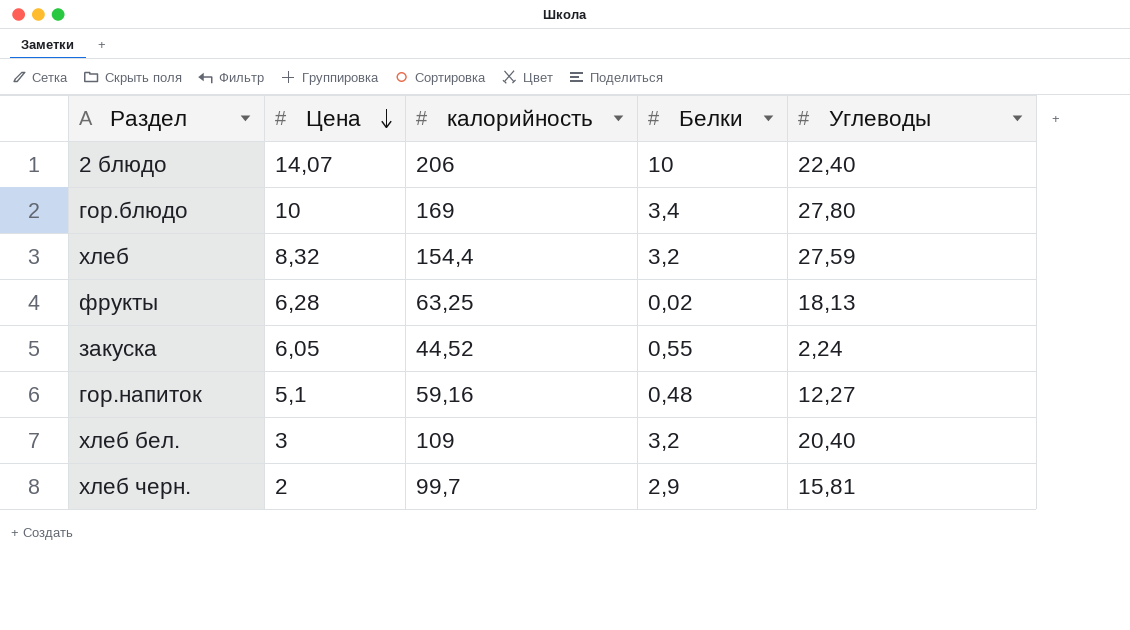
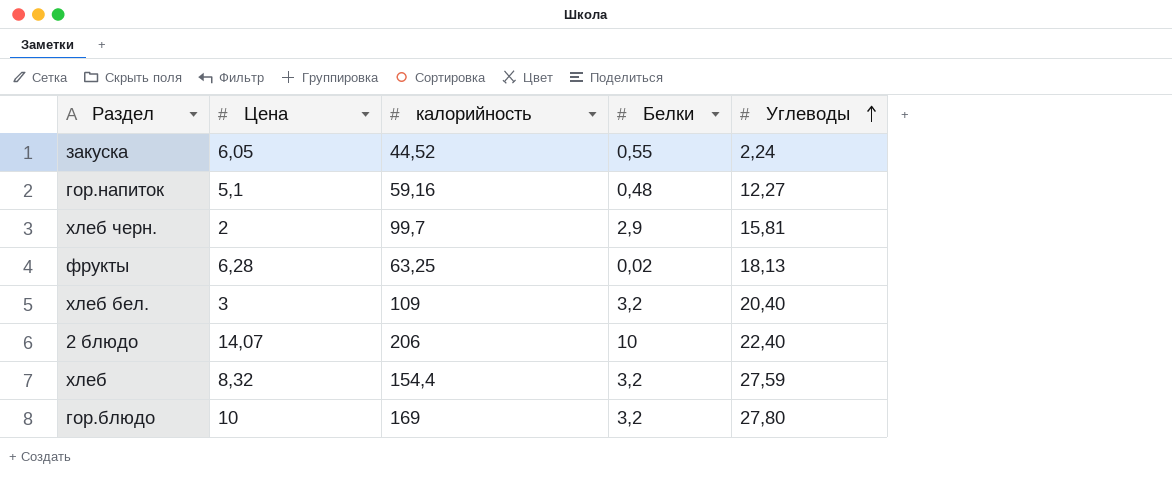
row order: Цена descending -> Углеводы ascending
гор.блюдо | Белки: 3,4 -> 3,2

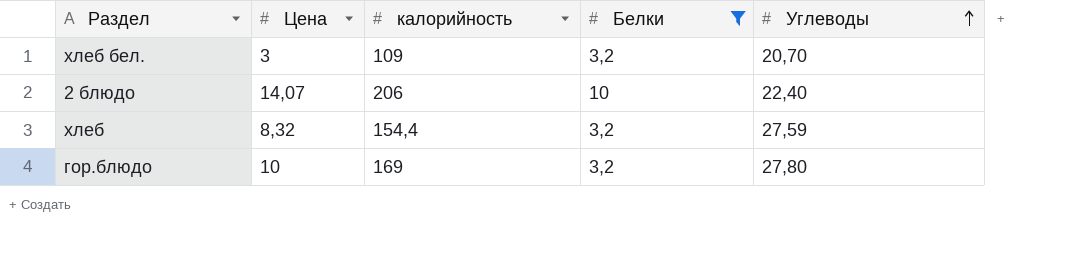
filter: none -> Белки >= 3,2
хлеб бел. | Углеводы: 20,40 -> 20,70

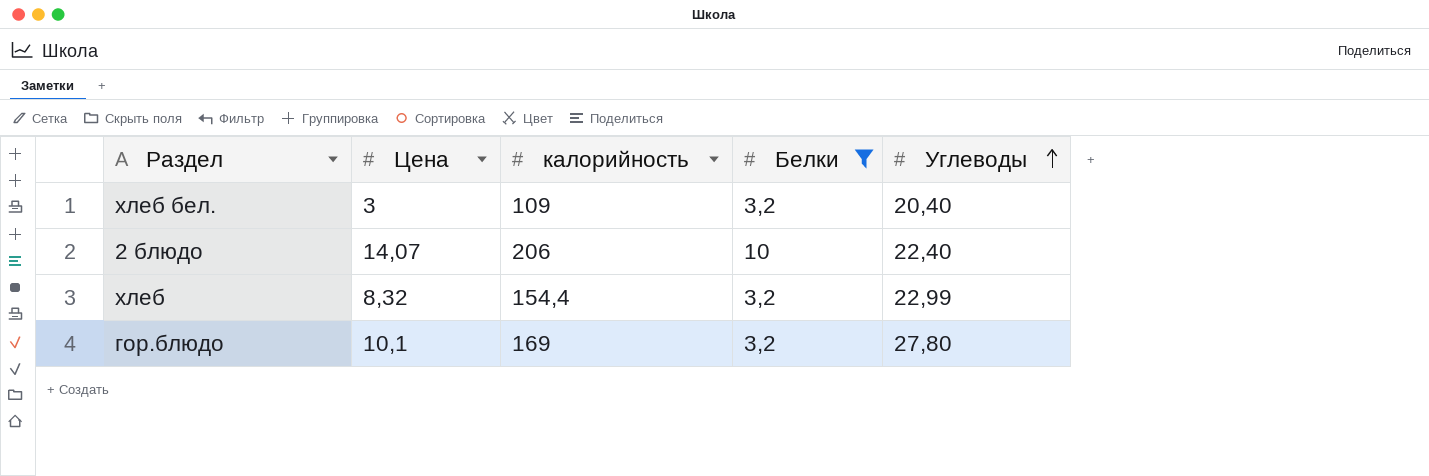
хлеб бел. | Углеводы: 20,70 -> 20,40
хлеб | Углеводы: 27,59 -> 22,99
гор.блюдо | Цена: 10 -> 10,1

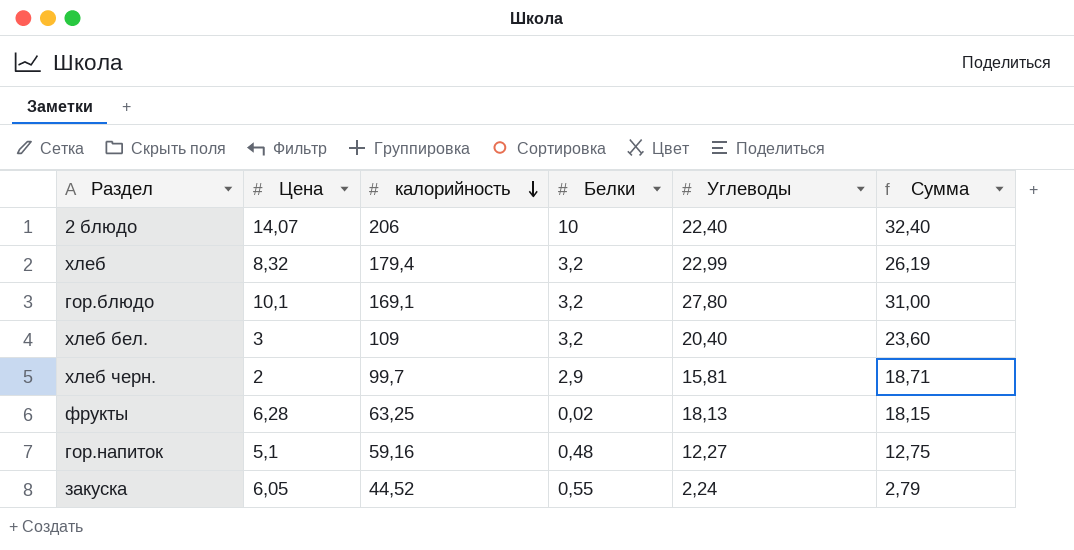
filter: Белки >= 3,2 -> none
row order: Углеводы ascending -> калорийность descending
column Сумма | formula: none -> [Белки] + [Углеводы]
хлеб | калорийность: 154,4 -> 179,4
гор.блюдо | калорийность: 169 -> 169,1

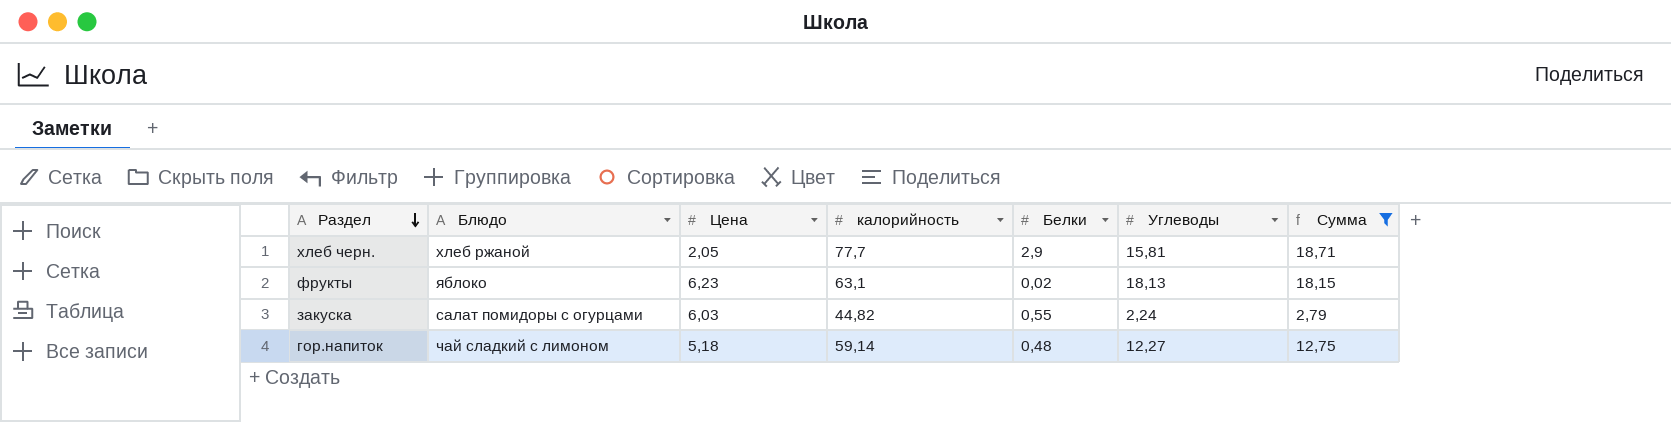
filter: none -> Сумма <= 18,71
row order: калорийность descending -> Раздел descending
column Блюдо | position: none -> 2
хлеб черн. | Цена: 2 -> 2,05
хлеб черн. | калорийность: 99,7 -> 77,7
фрукты | Цена: 6,28 -> 6,23
фрукты | калорийность: 63,25 -> 63,1
закуска | Цена: 6,05 -> 6,03
закуска | калорийность: 44,52 -> 44,82
гор.напиток | Цена: 5,1 -> 5,18
гор.напиток | калорийность: 59,16 -> 59,14

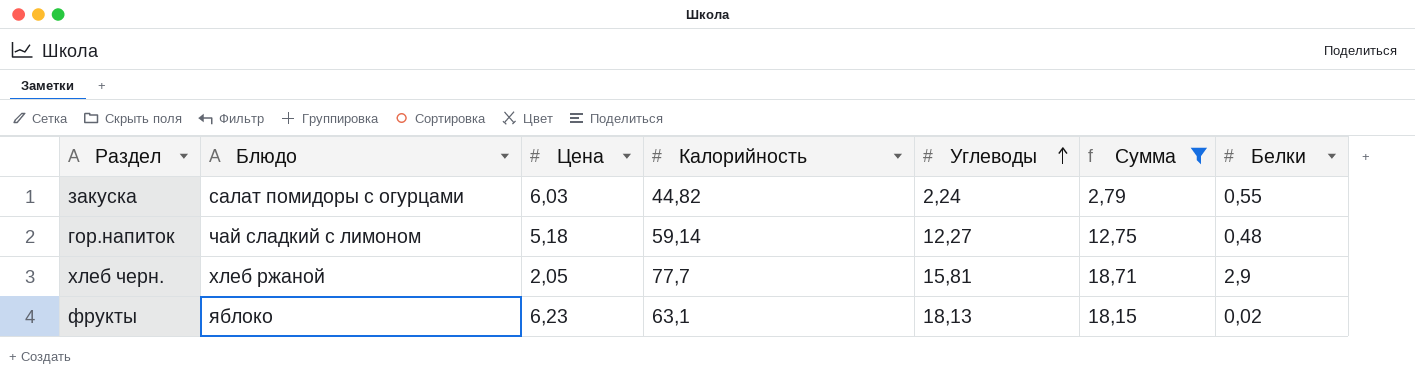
row order: Раздел descending -> Углеводы ascending
column name: калорийность -> Калорийность
column Белки | position: 5 -> 7

